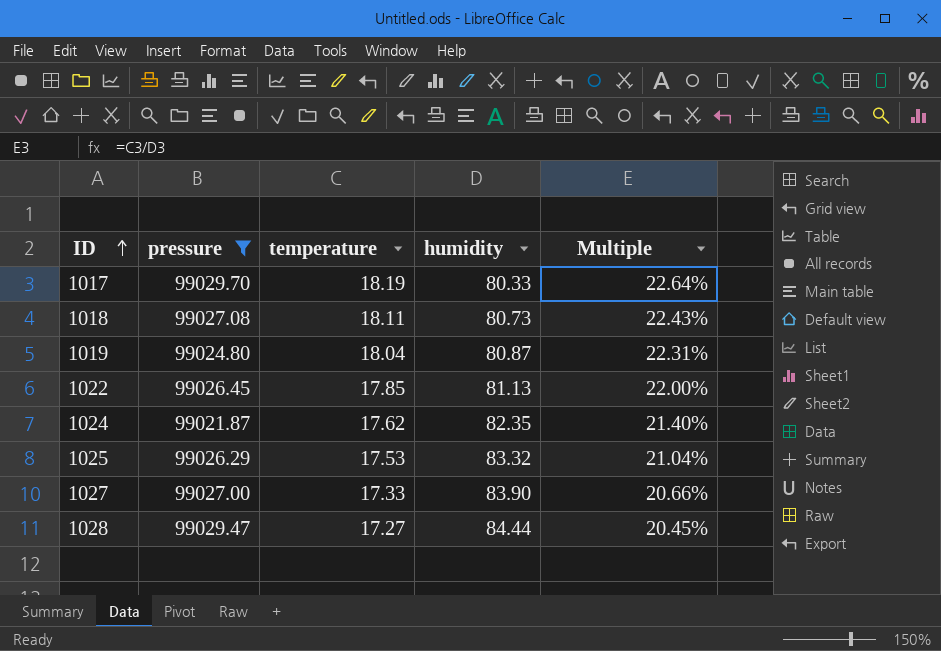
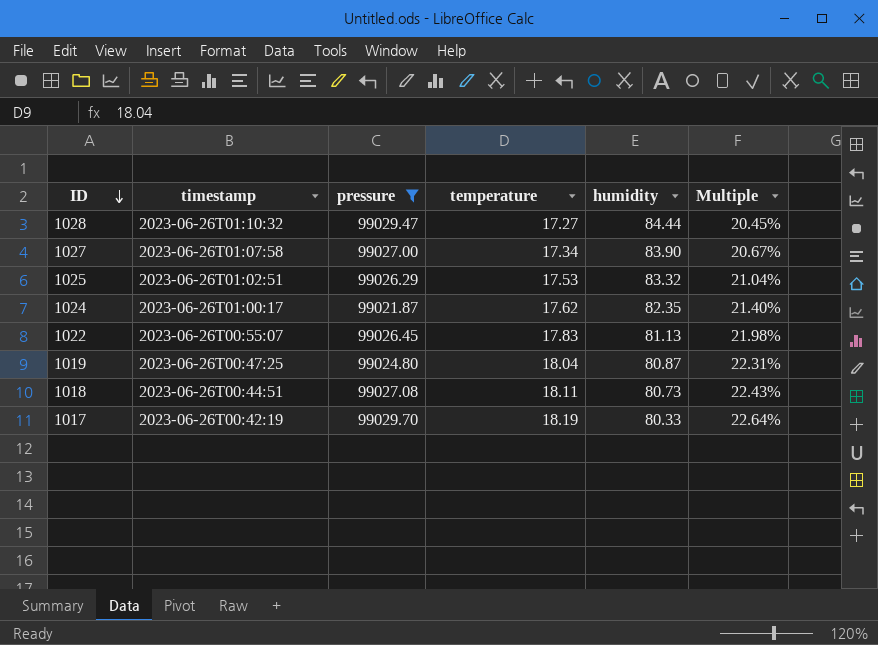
row order: ID ascending -> ID descending
column timestamp | position: none -> 2
1027 | temperature: 17.33 -> 17.34
1027 | Multiple: 20.66% -> 20.67%
1022 | temperature: 17.85 -> 17.83
1022 | Multiple: 22.00% -> 21.98%

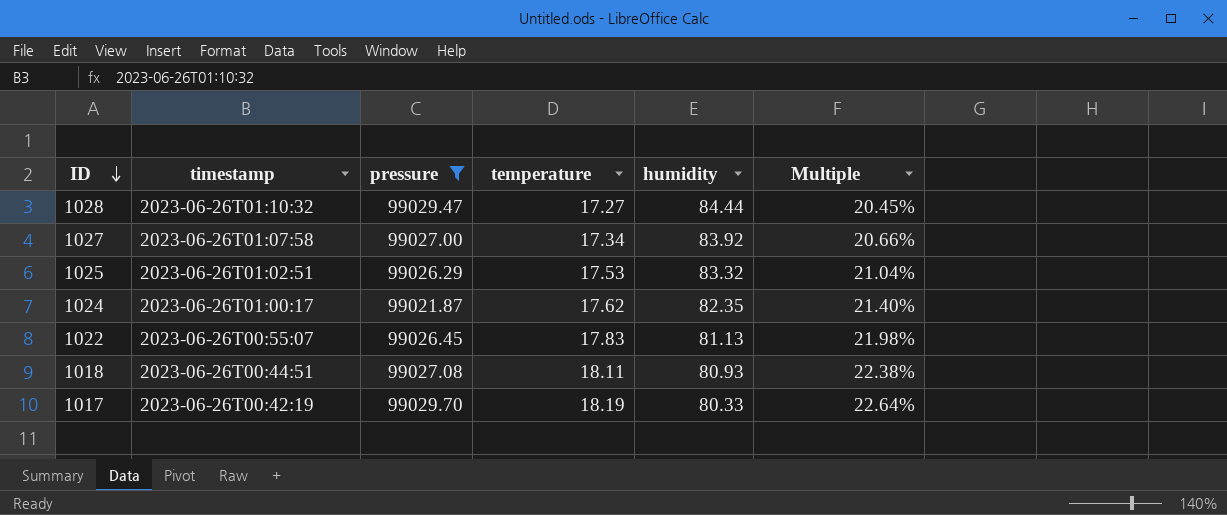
row 1019: 2023-06-26T00:47:25 | 99024.80 | 18.04 | 80.87 | 22.31% -> none
1027 | humidity: 83.90 -> 83.92
1027 | Multiple: 20.67% -> 20.66%
1018 | humidity: 80.73 -> 80.93
1018 | Multiple: 22.43% -> 22.38%

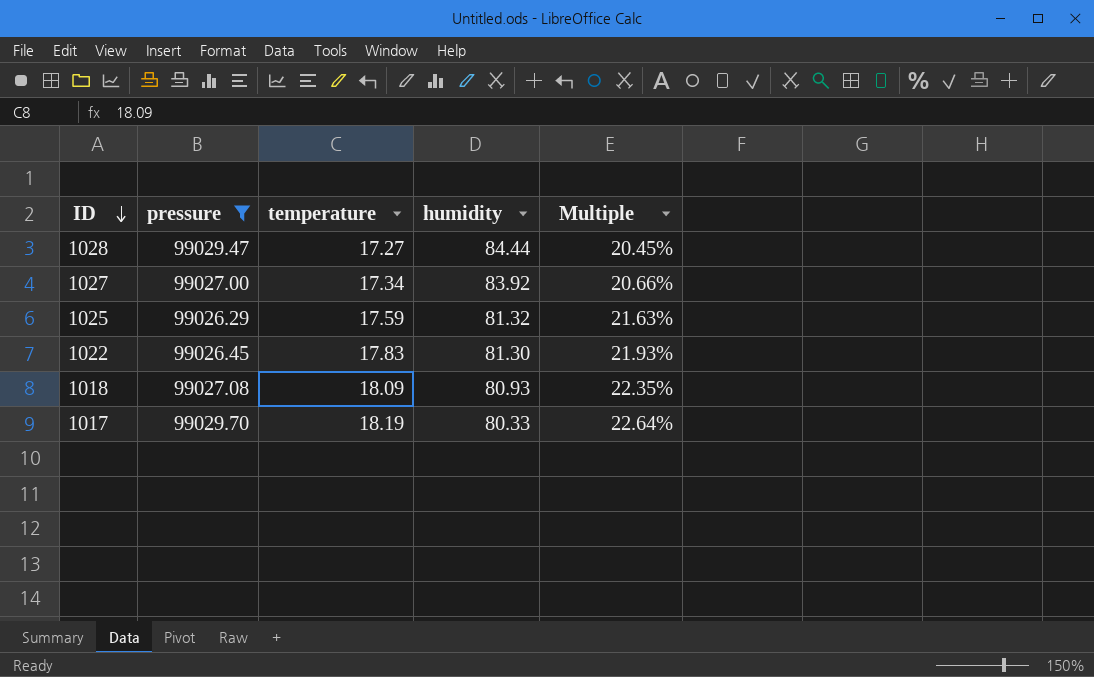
column timestamp | position: 2 -> none
row 1024: 2023-06-26T01:00:17 | 99021.87 | 17.62 | 82.35 | 21.40% -> none
1025 | temperature: 17.53 -> 17.59
1025 | humidity: 83.32 -> 81.32
1025 | Multiple: 21.04% -> 21.63%
1022 | humidity: 81.13 -> 81.30
1022 | Multiple: 21.98% -> 21.93%
1018 | temperature: 18.11 -> 18.09
1018 | Multiple: 22.38% -> 22.35%

